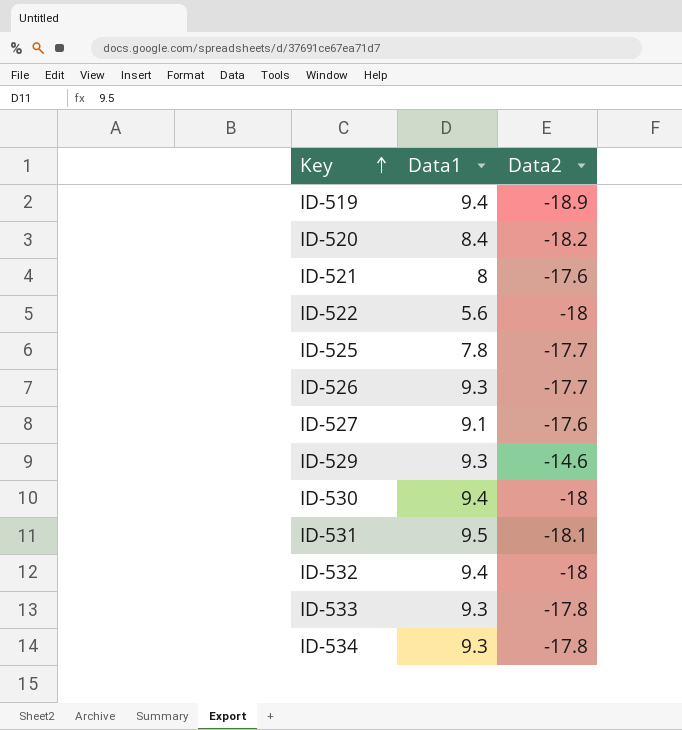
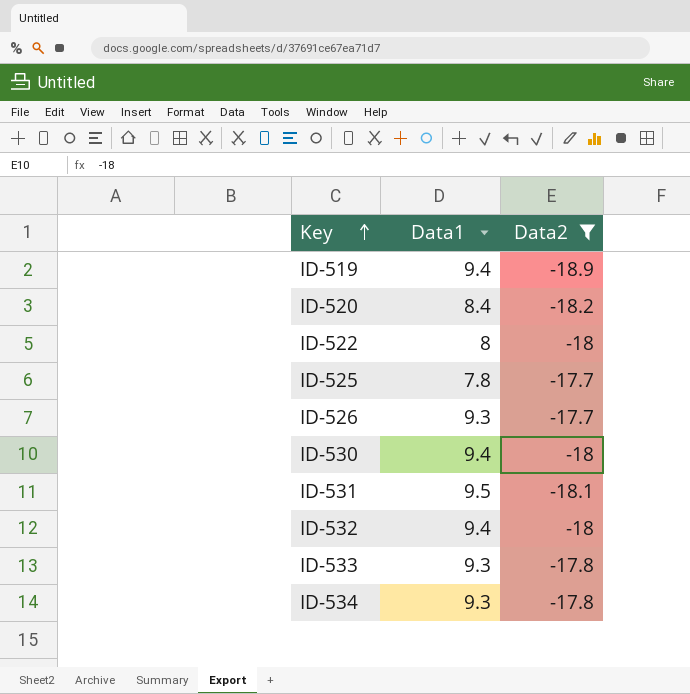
filter: none -> Data2 <= -17.7
ID-522 | Data1: 5.6 -> 8

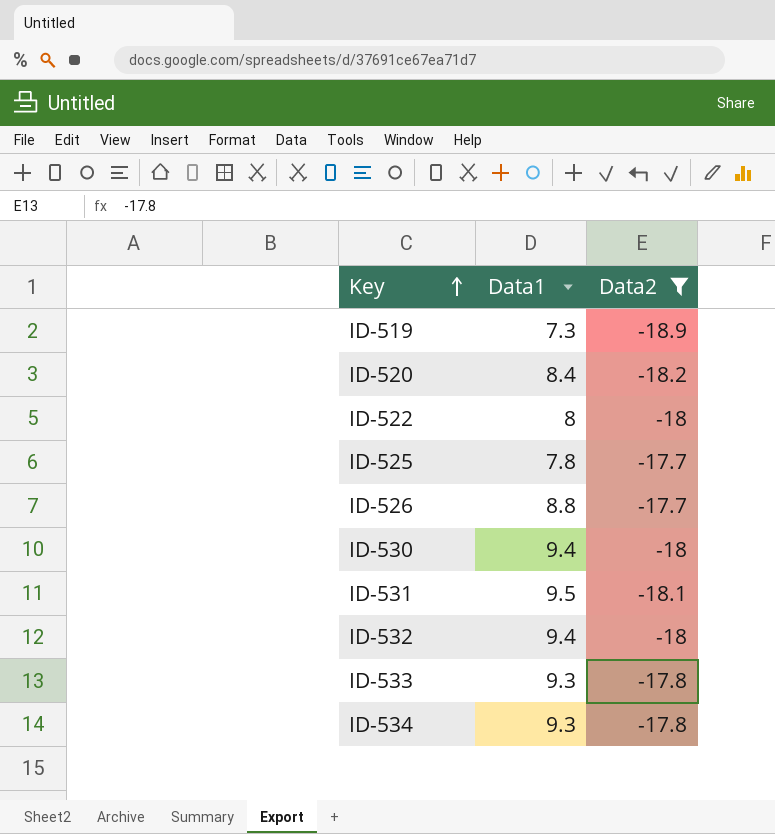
ID-519 | Data1: 9.4 -> 7.3
ID-526 | Data1: 9.3 -> 8.8

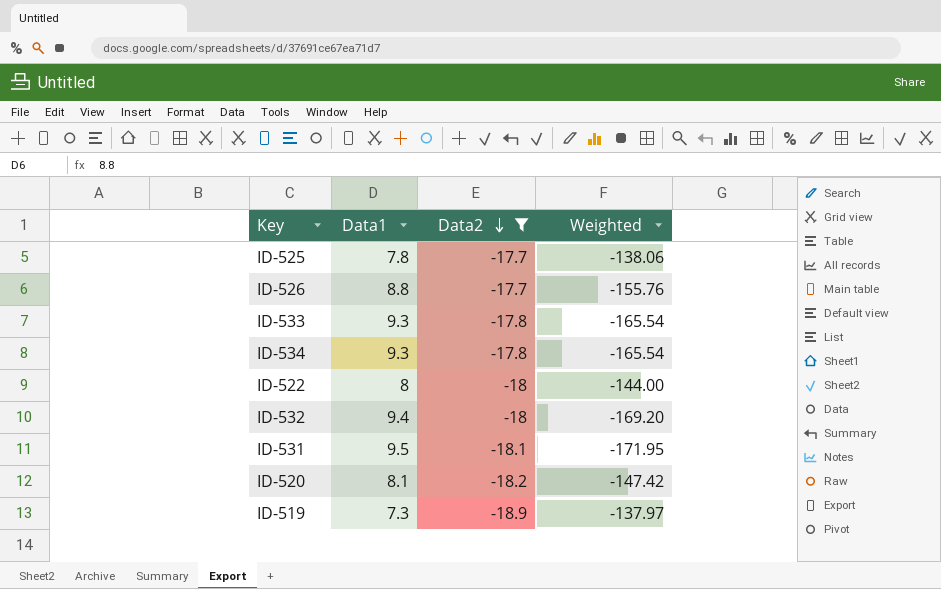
row order: Key ascending -> Data2 descending
column Weighted | formula: none -> [Data1] * [Data2]
row ID-530: 9.4 | -18 -> none
ID-520 | Data1: 8.4 -> 8.1

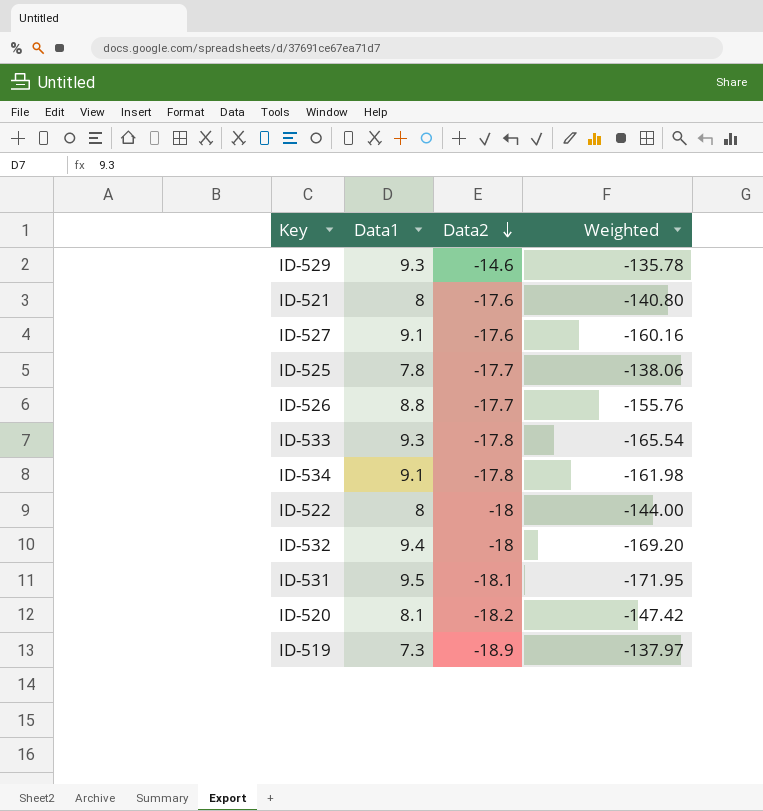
filter: Data2 <= -17.7 -> none
ID-534 | Data1: 9.3 -> 9.1
ID-534 | Weighted: -165.54 -> -161.98

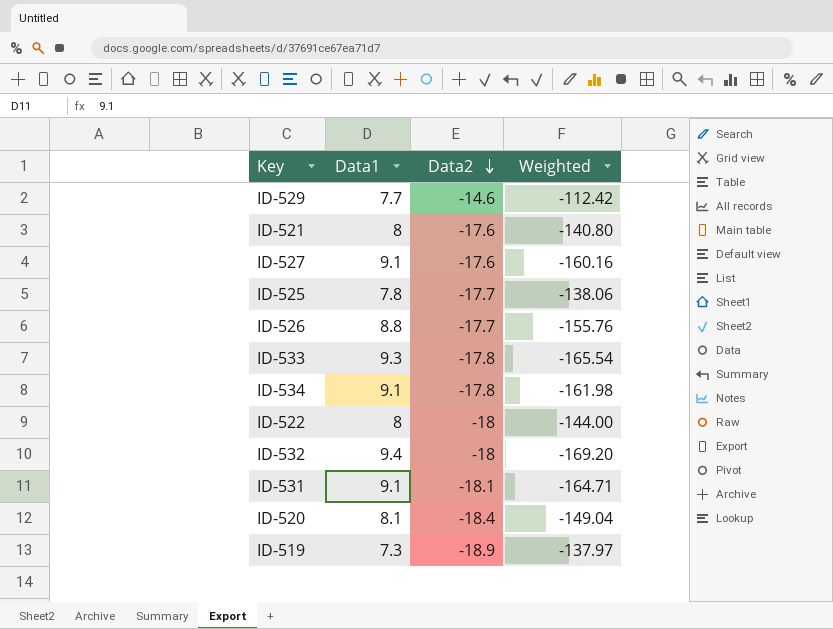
ID-529 | Data1: 9.3 -> 7.7
ID-529 | Weighted: -135.78 -> -112.42
ID-531 | Data1: 9.5 -> 9.1
ID-531 | Weighted: -171.95 -> -164.71
ID-520 | Data2: -18.2 -> -18.4
ID-520 | Weighted: -147.42 -> -149.04

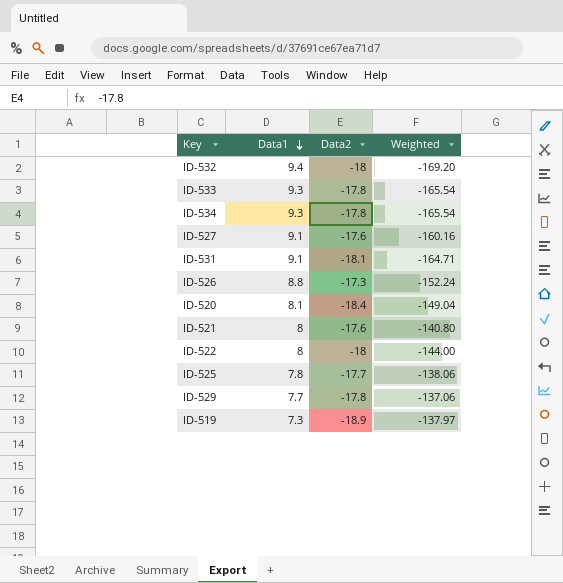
row order: Data2 descending -> Data1 descending
ID-534 | Data1: 9.1 -> 9.3
ID-534 | Weighted: -161.98 -> -165.54
ID-526 | Data2: -17.7 -> -17.3
ID-526 | Weighted: -155.76 -> -152.24
ID-529 | Data2: -14.6 -> -17.8
ID-529 | Weighted: -112.42 -> -137.06

